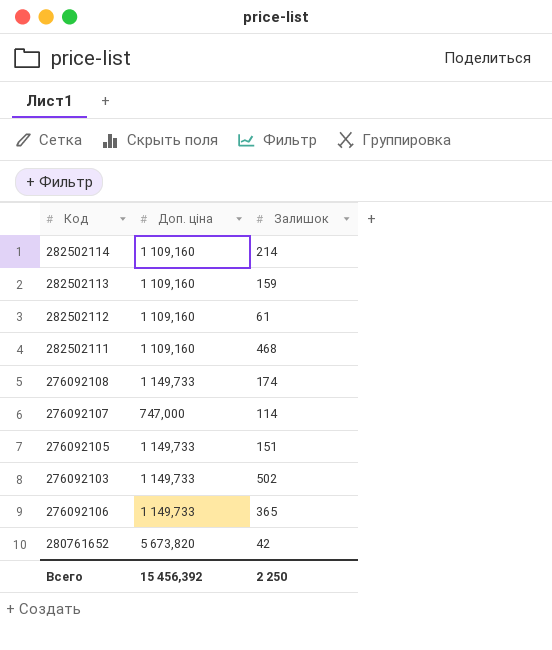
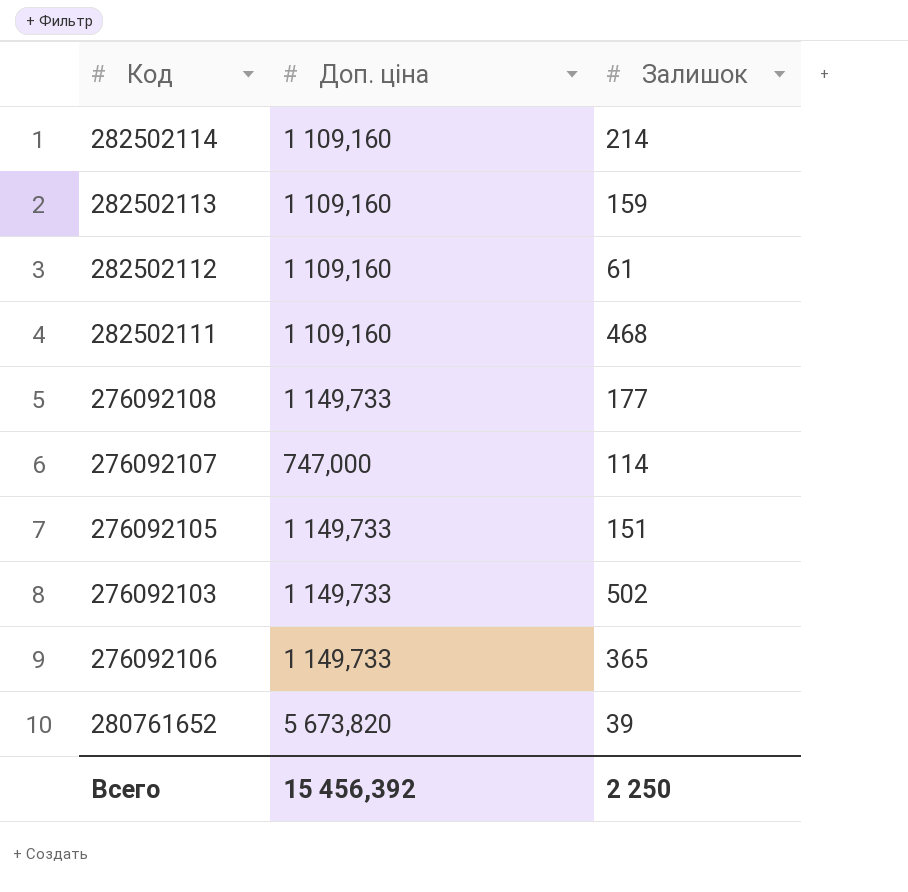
276092108 | Залишок: 174 -> 177
280761652 | Залишок: 42 -> 39

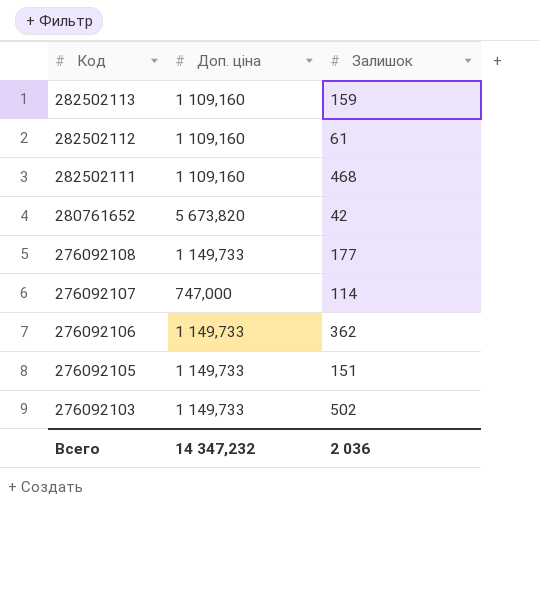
row order: none -> Код descending
row 282502114: 1 109,160 | 214 -> none
280761652 | Залишок: 39 -> 42
276092106 | Залишок: 365 -> 362
Всего | Доп. ціна: 15 456,392 -> 14 347,232
Всего | Залишок: 2 250 -> 2 036

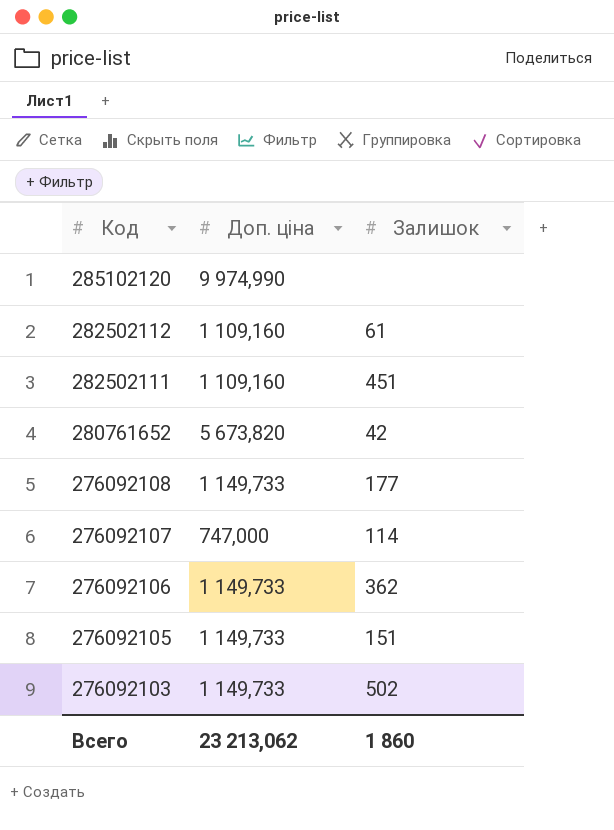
row 282502113: 1 109,160 | 159 -> none
row 285102120: none -> 9 974,990 | none
282502111 | Залишок: 468 -> 451
Всего | Доп. ціна: 14 347,232 -> 23 213,062
Всего | Залишок: 2 036 -> 1 860

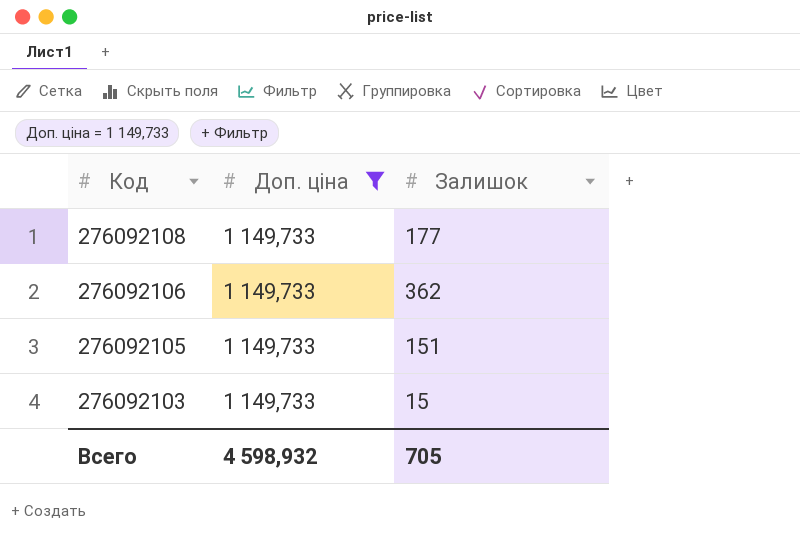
filter: none -> Доп. ціна = 1 149,733
276092103 | Залишок: 502 -> 15
Всего | Доп. ціна: 23 213,062 -> 4 598,932
Всего | Залишок: 1 860 -> 705

